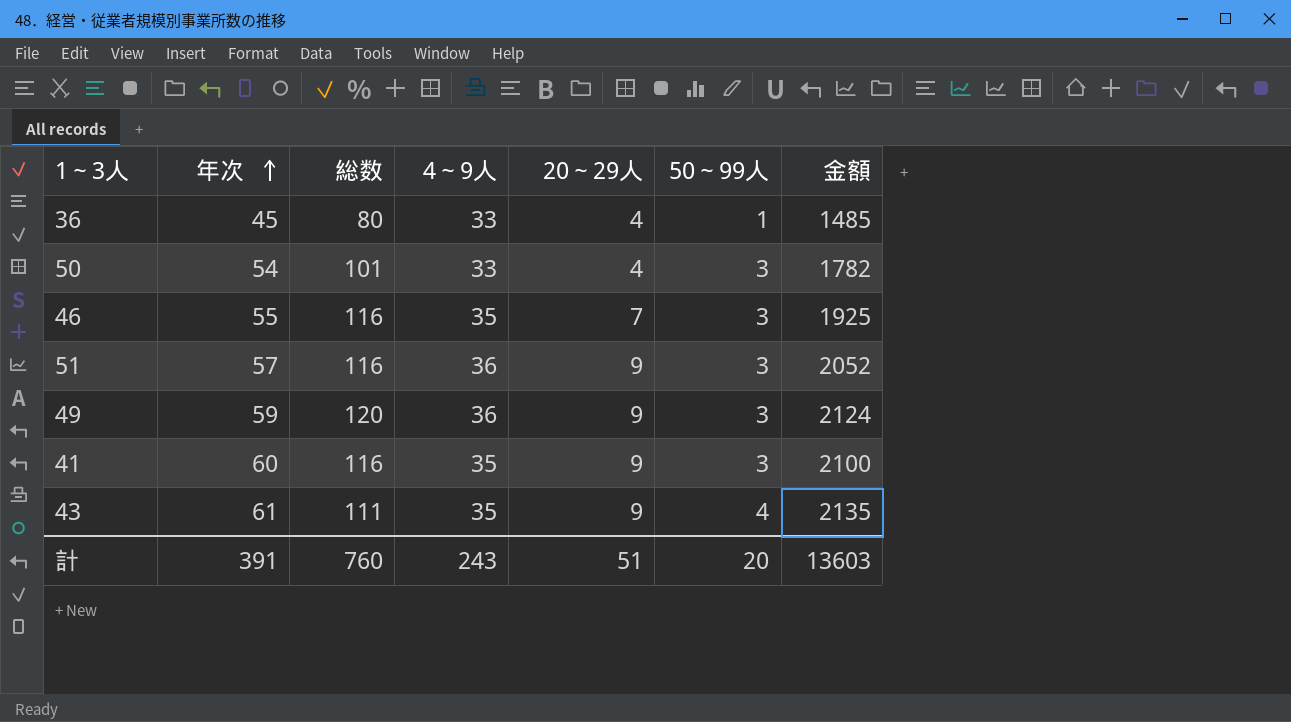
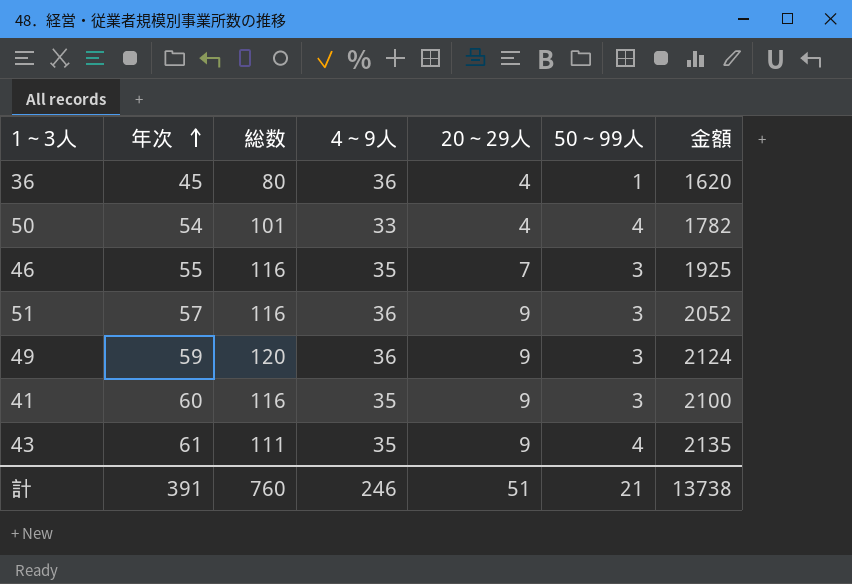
36 | 4～9人: 33 -> 36
36 | 金額: 1485 -> 1620
50 | 50～99人: 3 -> 4
計 | 4～9人: 243 -> 246
計 | 50～99人: 20 -> 21
計 | 金額: 13603 -> 13738

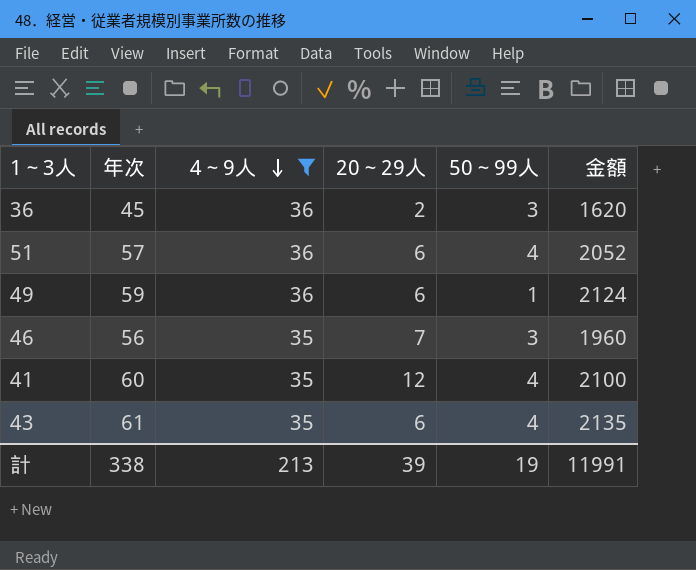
filter: none -> 4～9人 != 33
row order: 年次 ascending -> 4～9人 descending
column 総数 | position: 3 -> none
36 | 20～29人: 4 -> 2
36 | 50～99人: 1 -> 3
51 | 20～29人: 9 -> 6
51 | 50～99人: 3 -> 4
49 | 20～29人: 9 -> 6
49 | 50～99人: 3 -> 1
46 | 年次: 55 -> 56
46 | 金額: 1925 -> 1960
41 | 20～29人: 9 -> 12
41 | 50～99人: 3 -> 4
43 | 20～29人: 9 -> 6
計 | 年次: 391 -> 338
計 | 4～9人: 246 -> 213
計 | 20～29人: 51 -> 39
計 | 50～99人: 21 -> 19
計 | 金額: 13738 -> 11991

